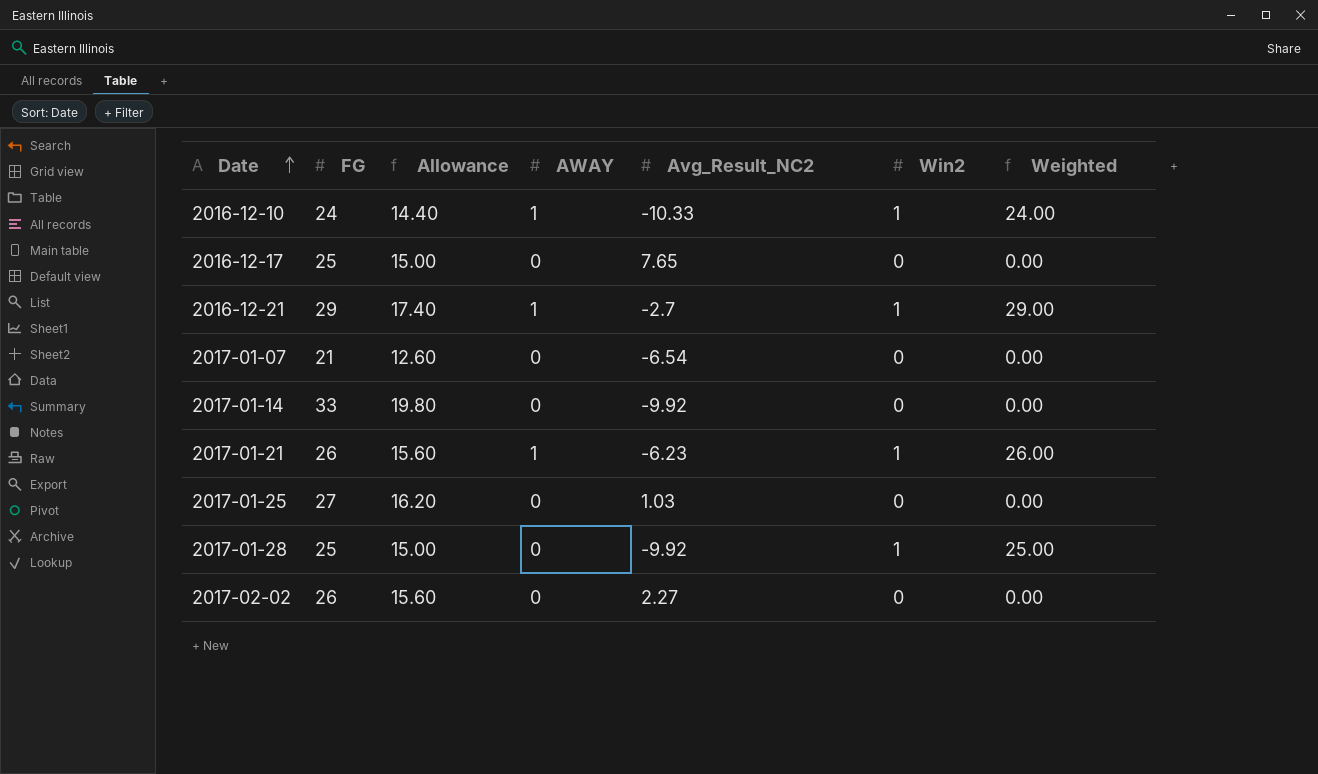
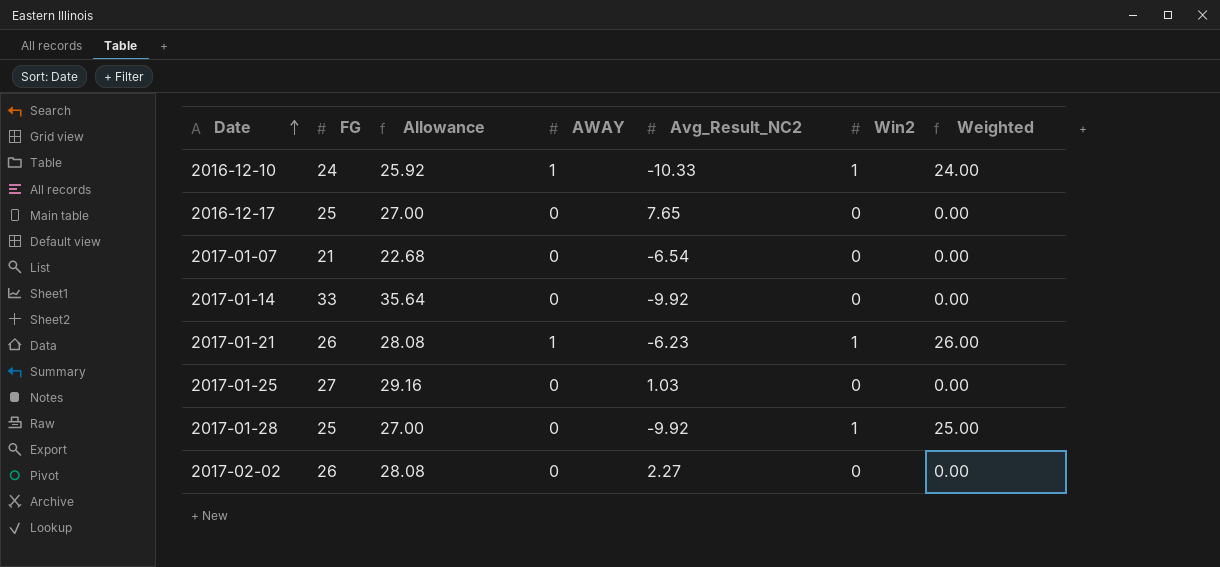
column Allowance | formula: [FG] * 0.6 -> [FG] * 1.08
row 2016-12-21: 29 | 17.40 | 1 | -2.7 | 1 | 29.00 -> none

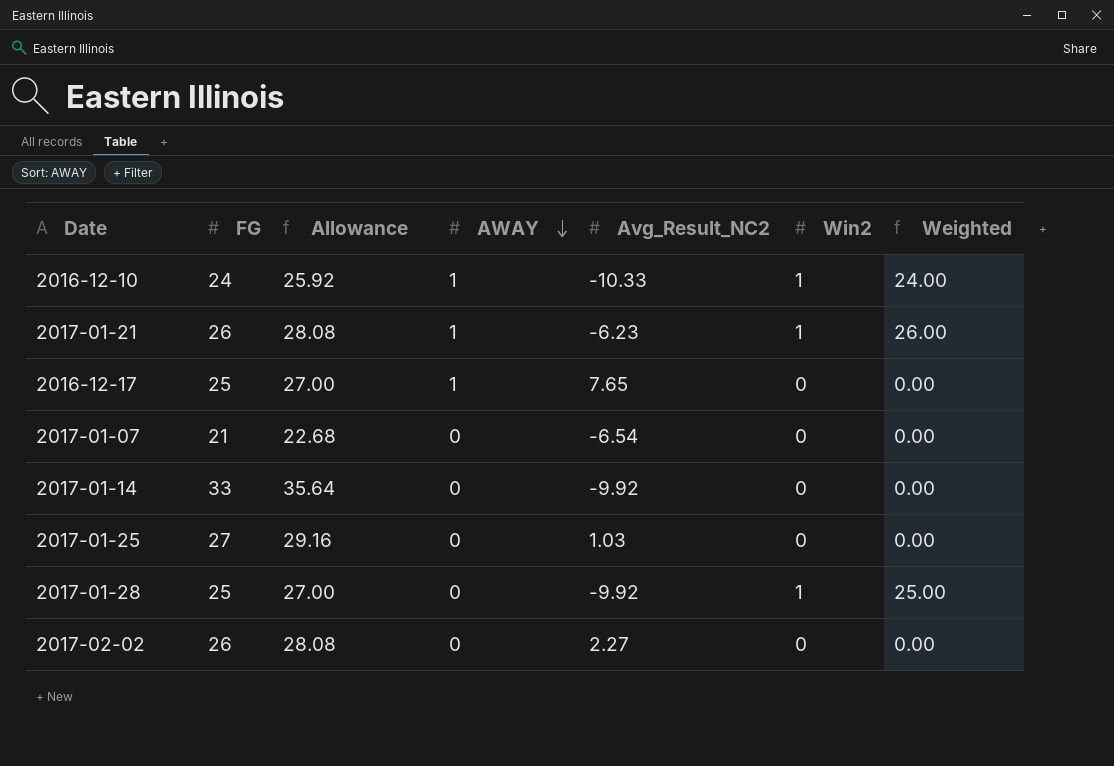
row order: Date ascending -> AWAY descending
2016-12-17 | AWAY: 0 -> 1

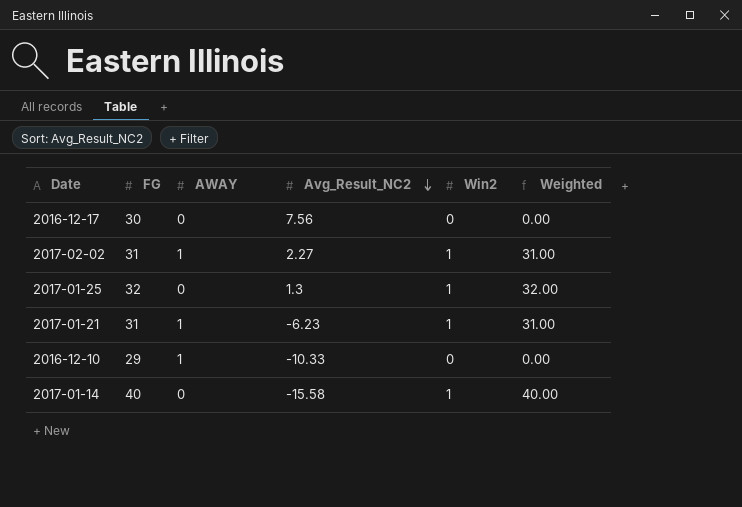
row order: AWAY descending -> Avg_Result_NC2 descending
column Allowance | formula: [FG] * 1.08 -> none
row 2017-01-07: 21 | 22.68 | 0 | -6.54 | 0 | 0.00 -> none
row 2017-01-28: 25 | 27.00 | 0 | -9.92 | 1 | 25.00 -> none
2016-12-17 | FG: 25 -> 30
2016-12-17 | AWAY: 1 -> 0
2016-12-17 | Avg_Result_NC2: 7.65 -> 7.56
2017-02-02 | FG: 26 -> 31
2017-02-02 | AWAY: 0 -> 1
2017-02-02 | Win2: 0 -> 1
2017-02-02 | Weighted: 0.00 -> 31.00
2017-01-25 | FG: 27 -> 32
2017-01-25 | Avg_Result_NC2: 1.03 -> 1.3
2017-01-25 | Win2: 0 -> 1
2017-01-25 | Weighted: 0.00 -> 32.00
2017-01-21 | FG: 26 -> 31
2017-01-21 | Weighted: 26.00 -> 31.00
2016-12-10 | FG: 24 -> 29
2016-12-10 | Win2: 1 -> 0
2016-12-10 | Weighted: 24.00 -> 0.00
2017-01-14 | FG: 33 -> 40
2017-01-14 | Avg_Result_NC2: -9.92 -> -15.58
2017-01-14 | Win2: 0 -> 1
2017-01-14 | Weighted: 0.00 -> 40.00

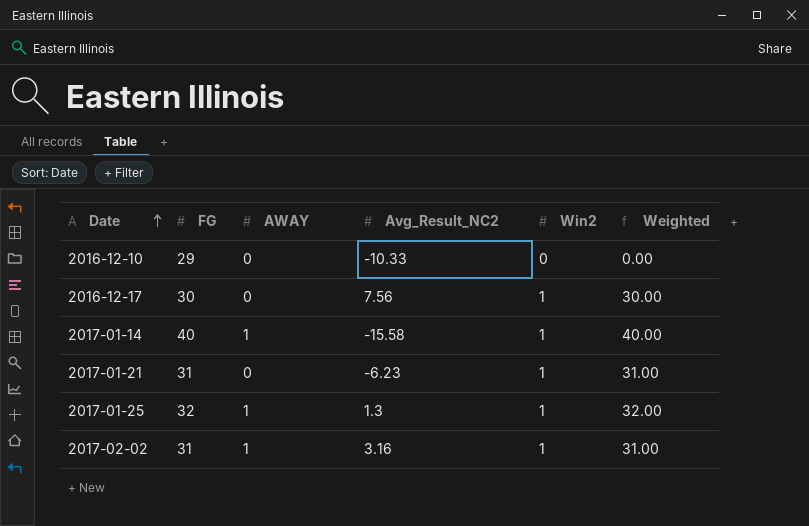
row order: Avg_Result_NC2 descending -> Date ascending
2016-12-10 | AWAY: 1 -> 0
2016-12-17 | Win2: 0 -> 1
2016-12-17 | Weighted: 0.00 -> 30.00
2017-01-14 | AWAY: 0 -> 1
2017-01-21 | AWAY: 1 -> 0
2017-01-25 | AWAY: 0 -> 1
2017-02-02 | Avg_Result_NC2: 2.27 -> 3.16

